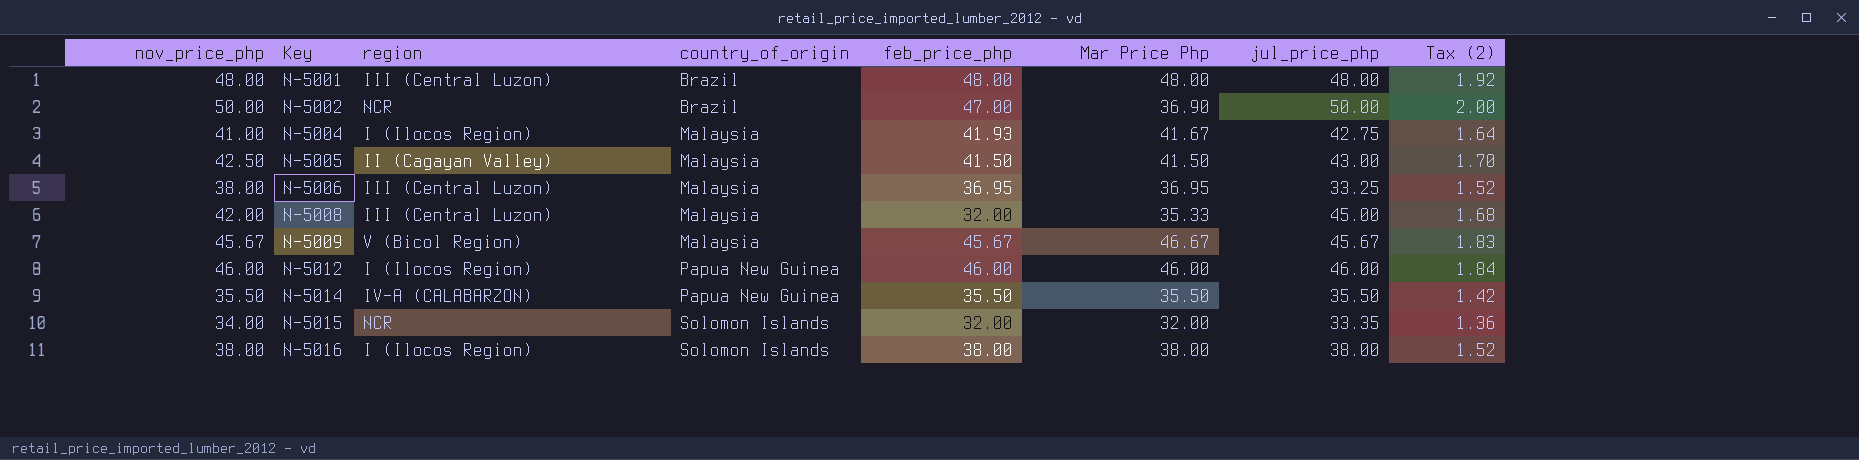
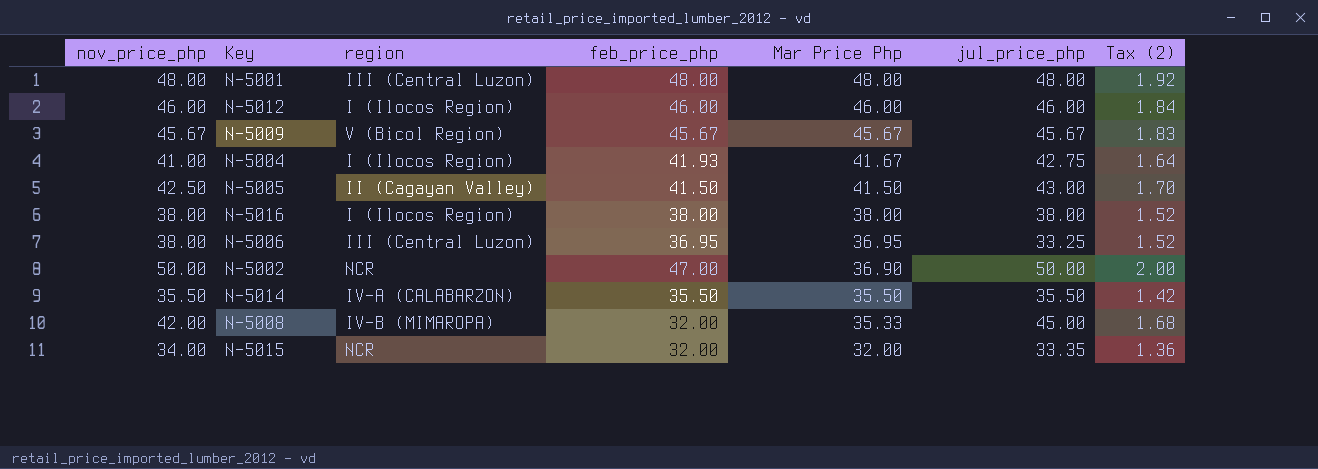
row order: Key ascending -> Mar Price Php descending
column country_of_origin | position: 4 -> none
N-5009 | Mar Price Php: 46.67 -> 45.67
N-5008 | region: III (Central Luzon) -> IV-B (MIMAROPA)

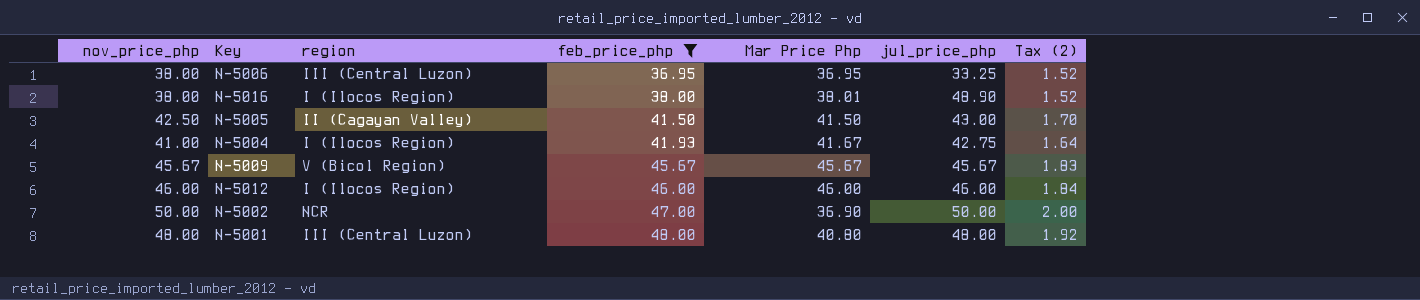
filter: none -> feb_price_php >= 36.95
row order: Mar Price Php descending -> feb_price_php ascending
N-5016 | Mar Price Php: 38.00 -> 38.01
N-5016 | jul_price_php: 38.00 -> 48.90
N-5001 | Mar Price Php: 48.00 -> 40.80

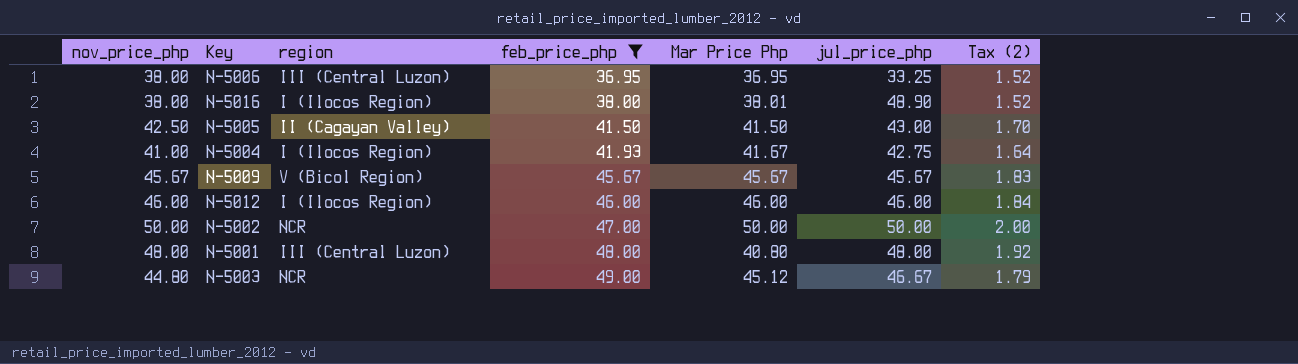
N-5002 | Mar Price Php: 36.90 -> 50.00
row N-5003: none -> 44.80 | NCR | 49.00 | 45.12 | 46.67 | 1.79

